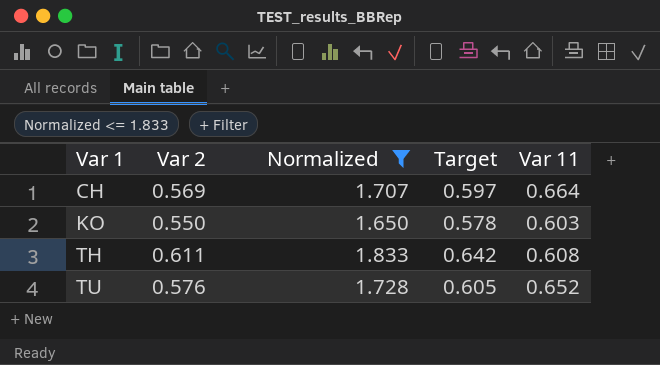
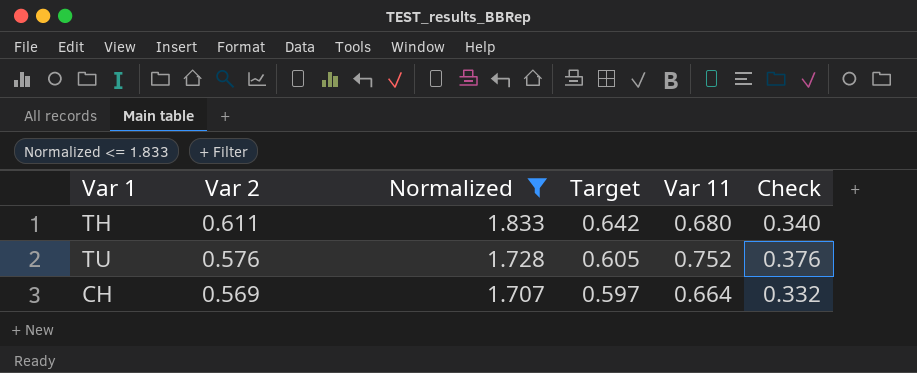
row order: Var 1 ascending -> Var 2 descending
column Check | formula: none -> [Var 11] * 0.5
row KO: 0.550 | 1.650 | 0.578 | 0.603 -> none
TH | Var 11: 0.608 -> 0.680
TU | Var 11: 0.652 -> 0.752

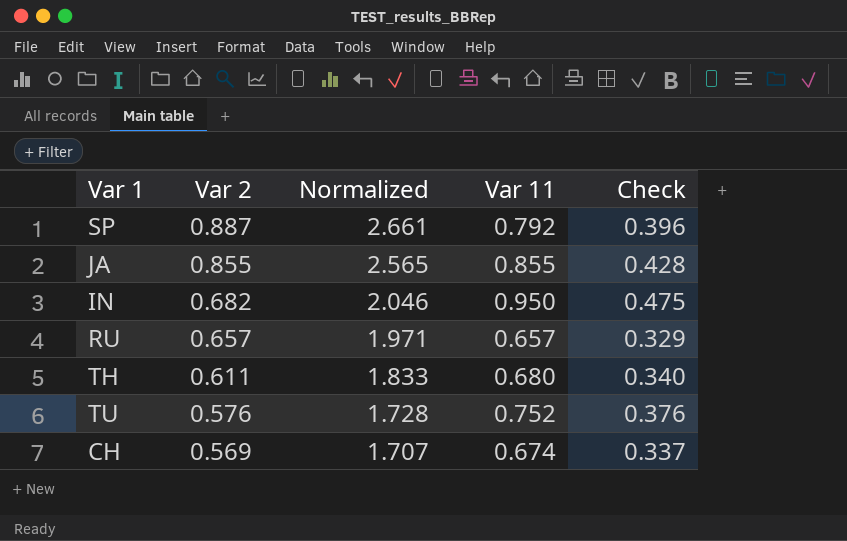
filter: Normalized <= 1.833 -> none
column Target | formula: [Var 2] * 1.05 -> none
CH | Var 11: 0.664 -> 0.674
CH | Check: 0.332 -> 0.337

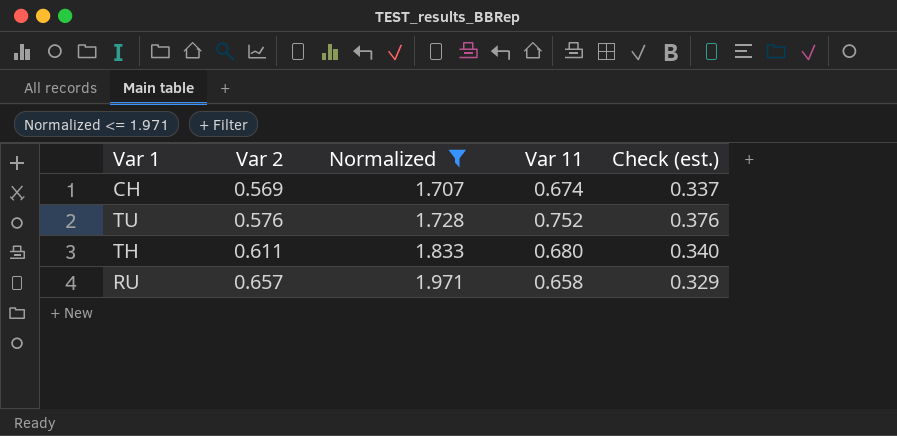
filter: none -> Normalized <= 1.971
row order: Var 2 descending -> Var 2 ascending
column name: Check -> Check (est.)
RU | Var 11: 0.657 -> 0.658

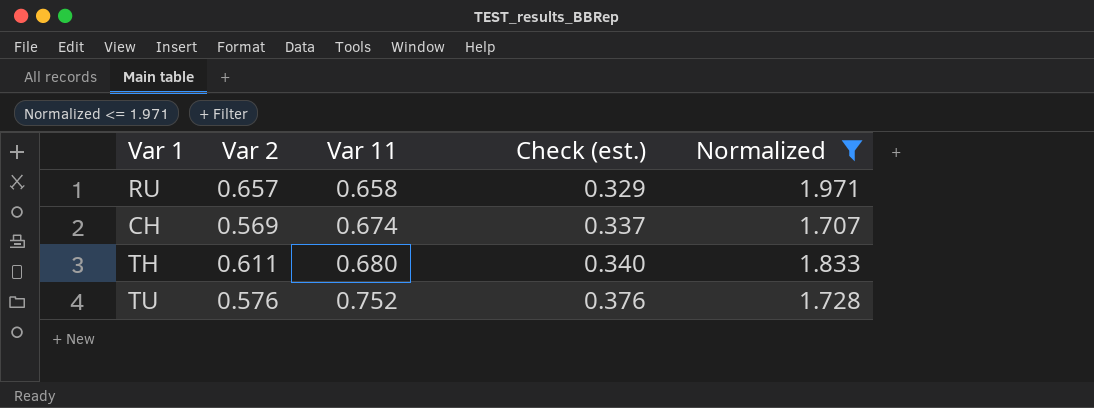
row order: Var 2 ascending -> Var 11 ascending
column Normalized | position: 3 -> 5

